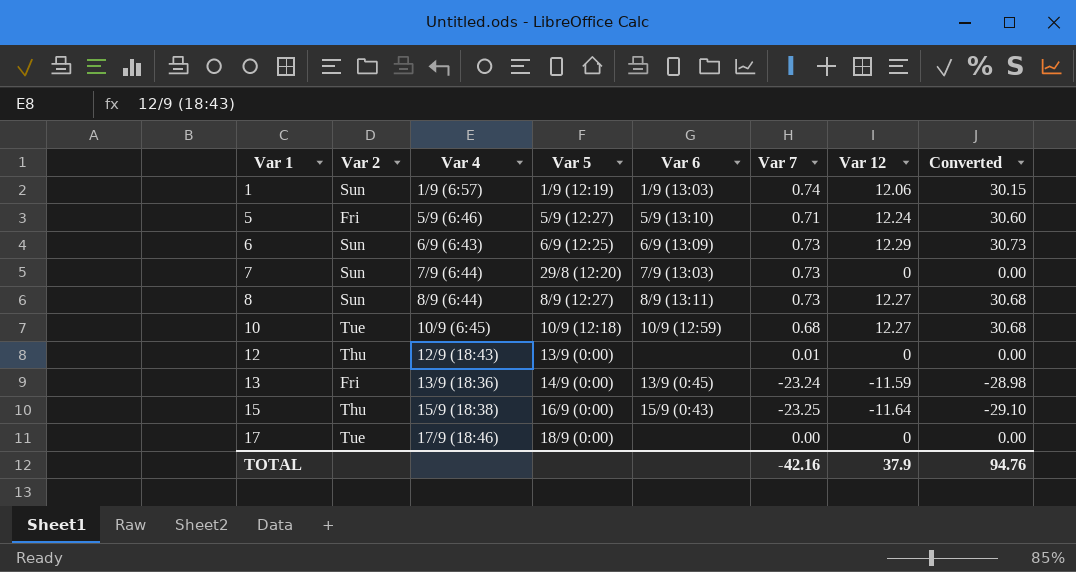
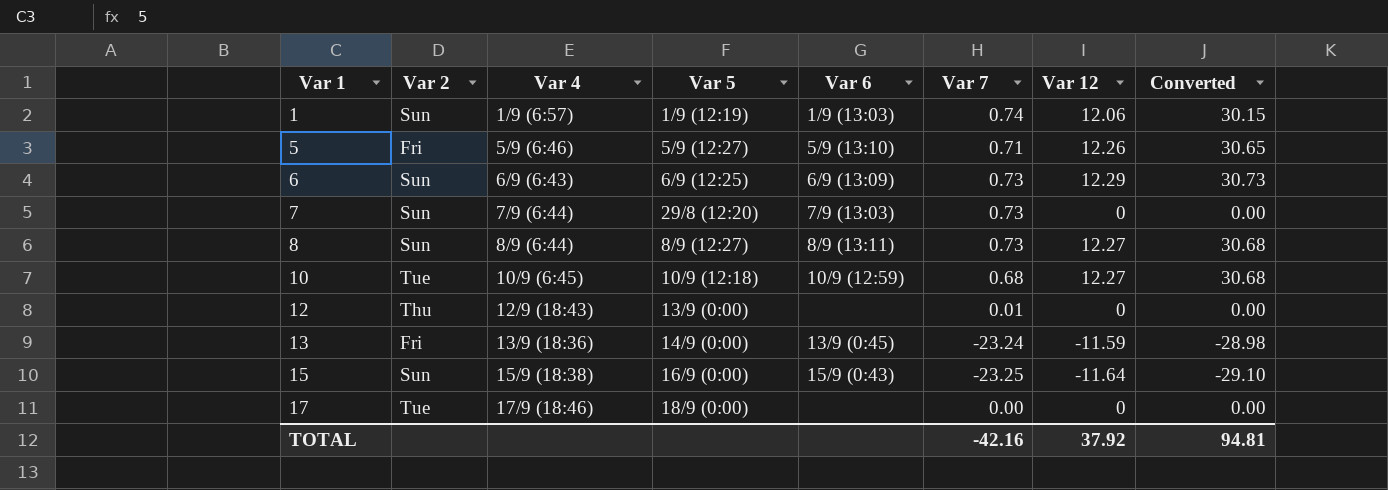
5 | Var 12: 12.24 -> 12.26
5 | Converted: 30.60 -> 30.65
15 | Var 2: Thu -> Sun
TOTAL | Var 12: 37.9 -> 37.92
TOTAL | Converted: 94.76 -> 94.81

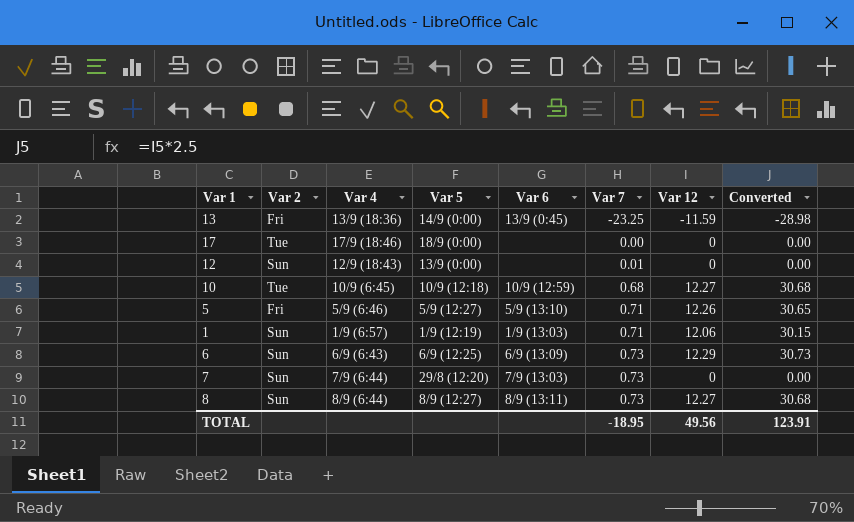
row order: Var 1 ascending -> Var 7 ascending
row 15: Sun | 15/9 (18:38) | 16/9 (0:00) | 15/9 (0:43) | -23.25 | -11.64 | -29.10 -> none
13 | Var 7: -23.24 -> -23.25
12 | Var 2: Thu -> Sun
1 | Var 7: 0.74 -> 0.71
TOTAL | Var 7: -42.16 -> -18.95
TOTAL | Var 12: 37.92 -> 49.56
TOTAL | Converted: 94.81 -> 123.91

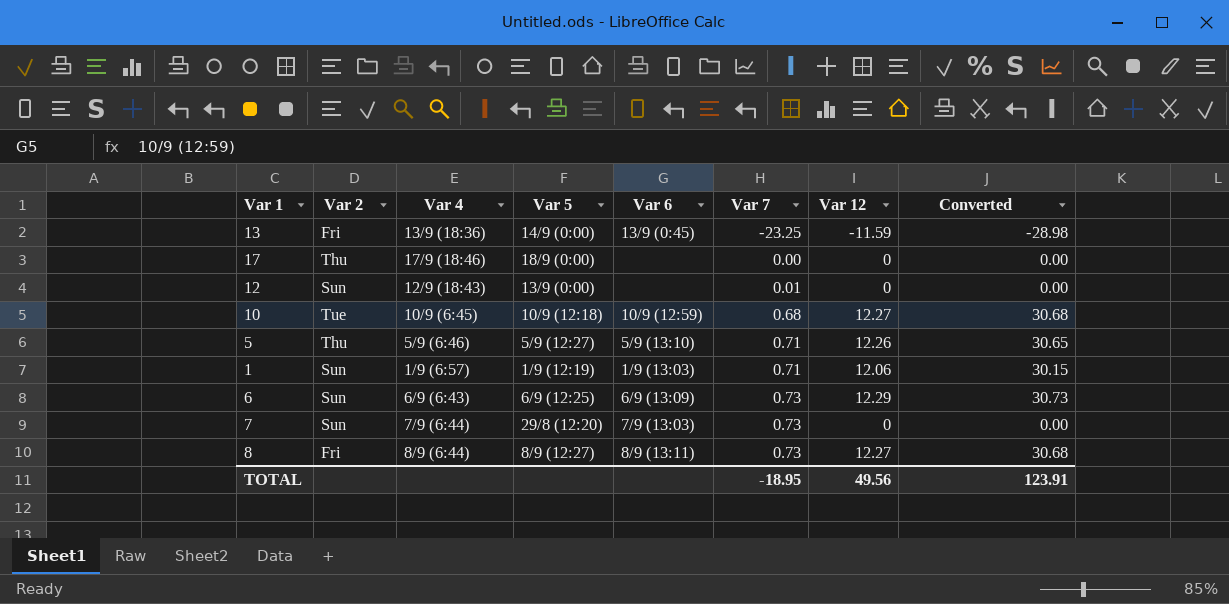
17 | Var 2: Tue -> Thu
5 | Var 2: Fri -> Thu
8 | Var 2: Sun -> Fri

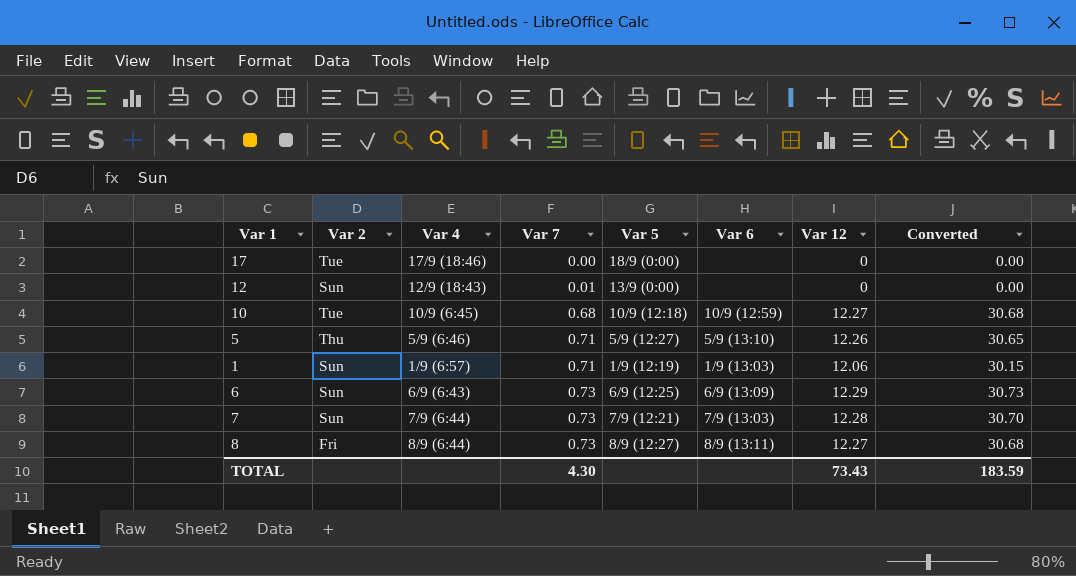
column Var 7 | position: 6 -> 4
row 13: Fri | 13/9 (18:36) | 14/9 (0:00) | 13/9 (0:45) | -23.25 | -11.59 | -28.98 -> none
17 | Var 2: Thu -> Tue
7 | Var 5: 29/8 (12:20) -> 7/9 (12:21)
7 | Var 12: 0 -> 12.28
7 | Converted: 0.00 -> 30.70
TOTAL | Var 7: -18.95 -> 4.30
TOTAL | Var 12: 49.56 -> 73.43
TOTAL | Converted: 123.91 -> 183.59

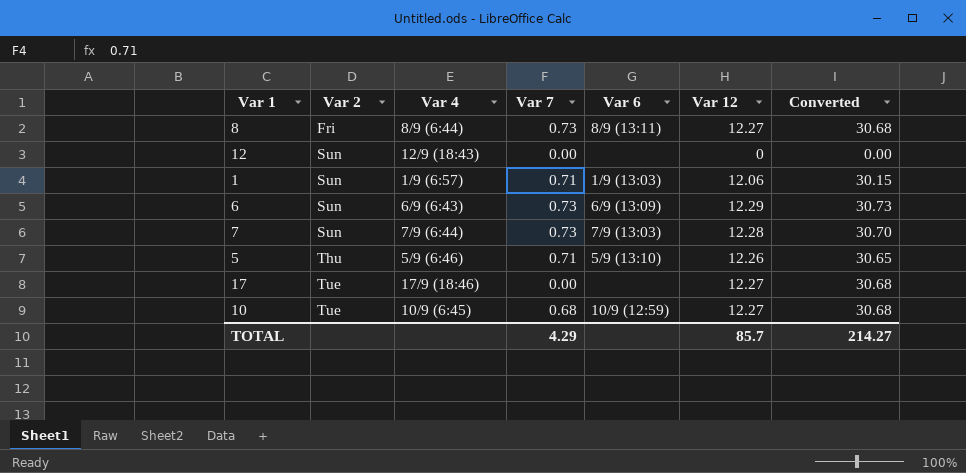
row order: Var 7 ascending -> Var 2 ascending
column Var 5 | position: 5 -> none
12 | Var 7: 0.01 -> 0.00
17 | Var 12: 0 -> 12.27
17 | Converted: 0.00 -> 30.68
TOTAL | Var 7: 4.30 -> 4.29
TOTAL | Var 12: 73.43 -> 85.7
TOTAL | Converted: 183.59 -> 214.27

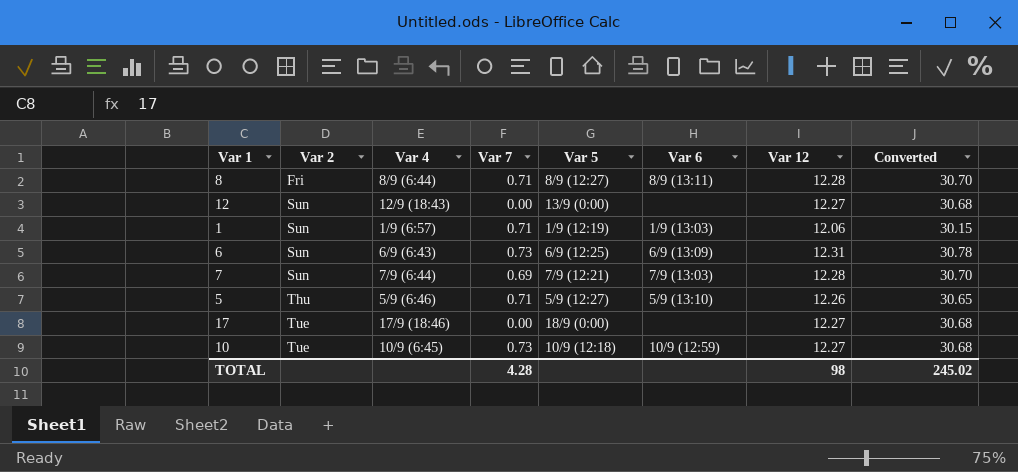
column Var 5 | position: none -> 5
8 | Var 7: 0.73 -> 0.71
8 | Var 12: 12.27 -> 12.28
8 | Converted: 30.68 -> 30.70
12 | Var 12: 0 -> 12.27
12 | Converted: 0.00 -> 30.68
6 | Var 12: 12.29 -> 12.31
6 | Converted: 30.73 -> 30.78
7 | Var 7: 0.73 -> 0.69
10 | Var 7: 0.68 -> 0.73
TOTAL | Var 7: 4.29 -> 4.28
TOTAL | Var 12: 85.7 -> 98
TOTAL | Converted: 214.27 -> 245.02

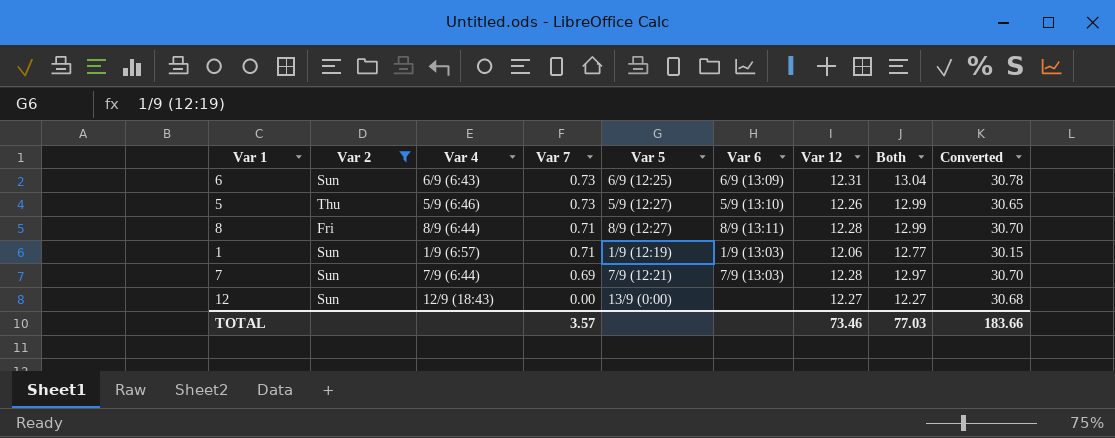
filter: none -> Var 2 != Tue
row order: Var 2 ascending -> Var 7 descending
column Both | formula: none -> [Var 7] + [Var 12]
5 | Var 7: 0.71 -> 0.73
TOTAL | Var 7: 4.28 -> 3.57
TOTAL | Var 12: 98 -> 73.46
TOTAL | Converted: 245.02 -> 183.66

